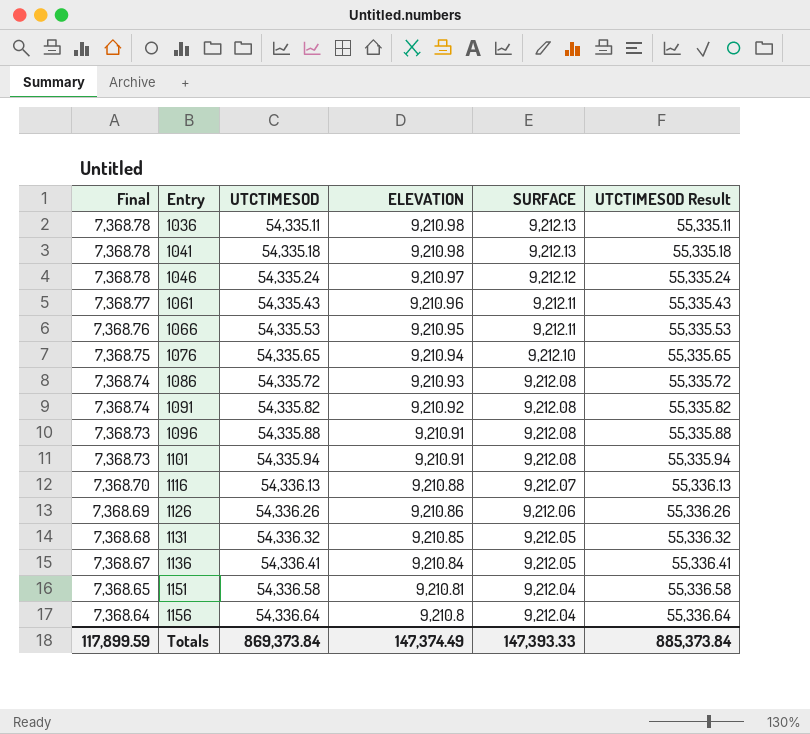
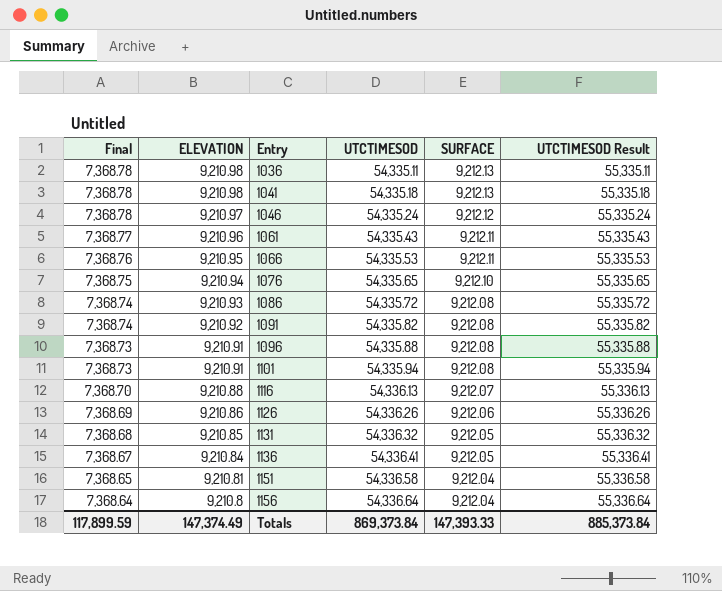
column ELEVATION | position: 4 -> 2

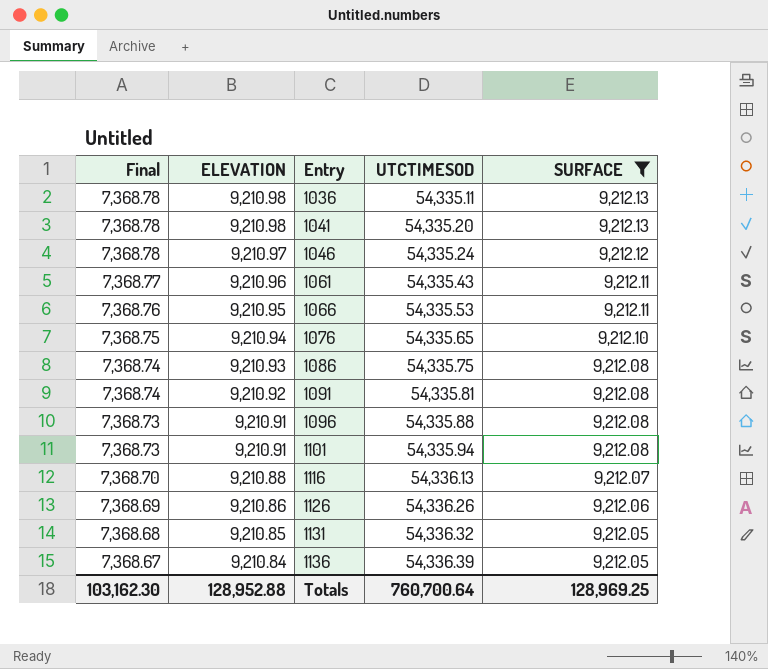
filter: none -> SURFACE != 9,212.04
column UTCTIMESOD Result | formula: [UTCTIMESOD] + 1000 -> none
1041 | UTCTIMESOD: 54,335.18 -> 54,335.20
1086 | UTCTIMESOD: 54,335.72 -> 54,335.75
1091 | UTCTIMESOD: 54,335.82 -> 54,335.81
1136 | UTCTIMESOD: 54,336.41 -> 54,336.39
Totals | Final: 117,899.59 -> 103,162.30
Totals | ELEVATION: 147,374.49 -> 128,952.88
Totals | UTCTIMESOD: 869,373.84 -> 760,700.64
Totals | SURFACE: 147,393.33 -> 128,969.25

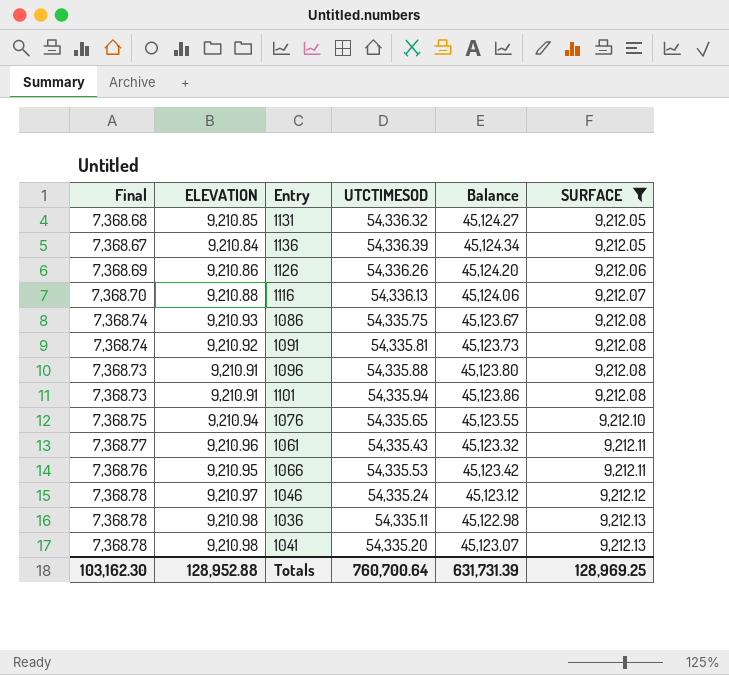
row order: Final descending -> SURFACE ascending
column Balance | formula: none -> [UTCTIMESOD] - [SURFACE]

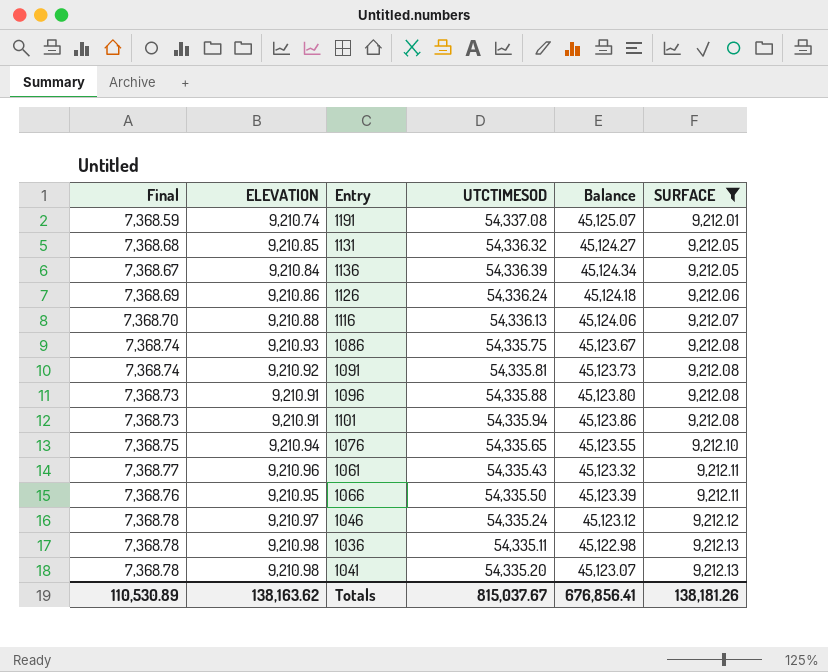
row 1191: none -> 7,368.59 | 9,210.74 | 54,337.08 | 45,125.07 | 9,212.01
1126 | UTCTIMESOD: 54,336.26 -> 54,336.24
1126 | Balance: 45,124.20 -> 45,124.18
1066 | UTCTIMESOD: 54,335.53 -> 54,335.50
1066 | Balance: 45,123.42 -> 45,123.39
Totals | Final: 103,162.30 -> 110,530.89
Totals | ELEVATION: 128,952.88 -> 138,163.62
Totals | UTCTIMESOD: 760,700.64 -> 815,037.67
Totals | Balance: 631,731.39 -> 676,856.41
Totals | SURFACE: 128,969.25 -> 138,181.26

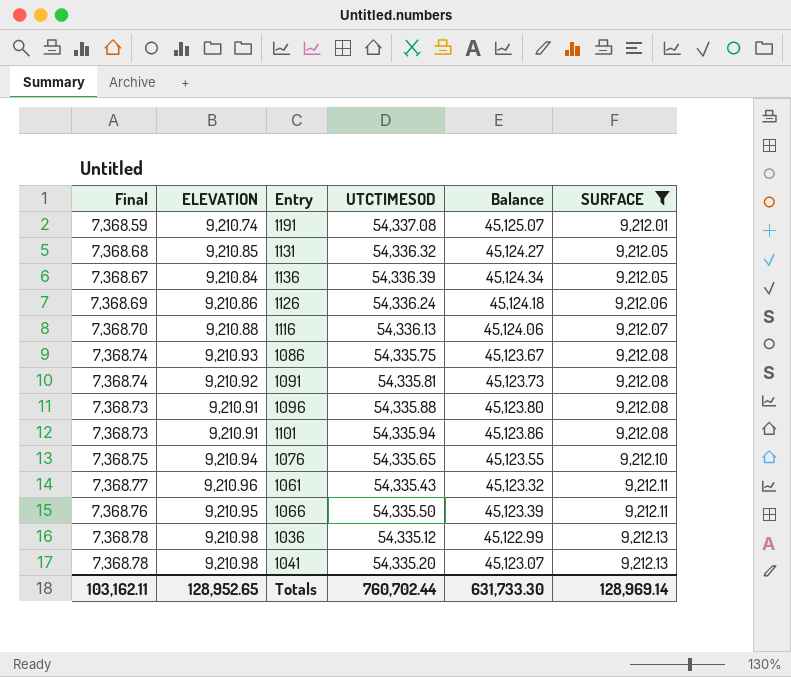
row 1046: 7,368.78 | 9,210.97 | 54,335.24 | 45,123.12 | 9,212.12 -> none
1036 | UTCTIMESOD: 54,335.11 -> 54,335.12
1036 | Balance: 45,122.98 -> 45,122.99
Totals | Final: 110,530.89 -> 103,162.11
Totals | ELEVATION: 138,163.62 -> 128,952.65
Totals | UTCTIMESOD: 815,037.67 -> 760,702.44
Totals | Balance: 676,856.41 -> 631,733.30
Totals | SURFACE: 138,181.26 -> 128,969.14

